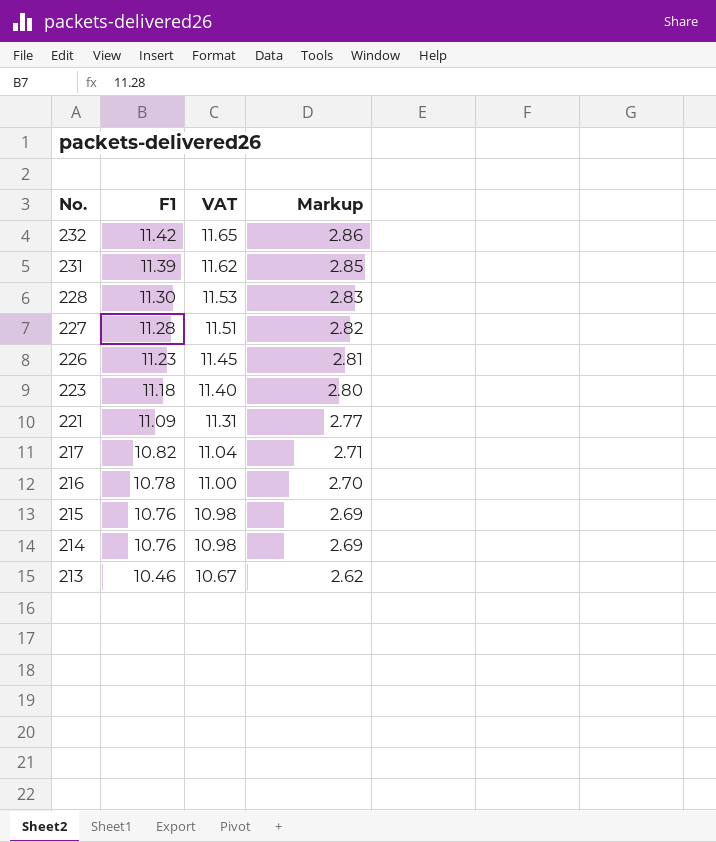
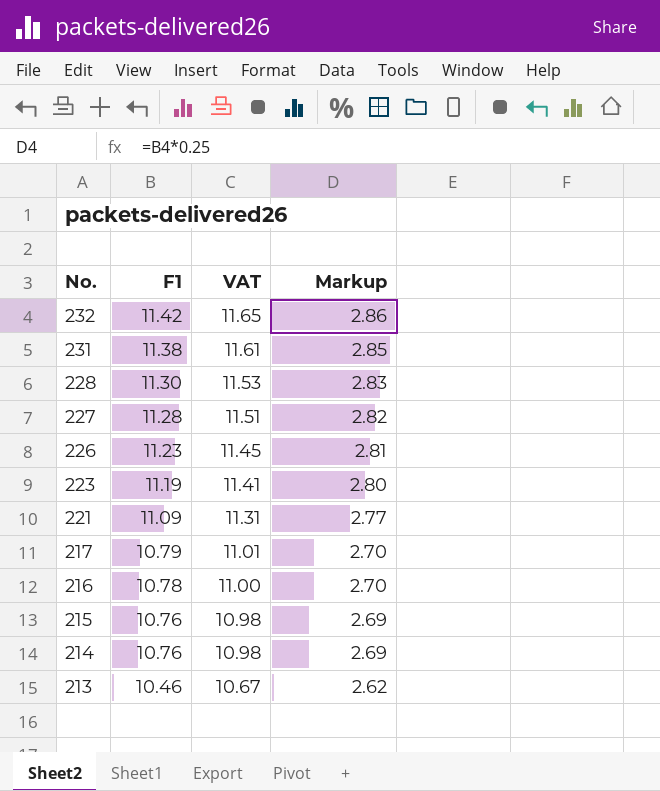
231 | F1: 11.39 -> 11.38
231 | VAT: 11.62 -> 11.61
223 | F1: 11.18 -> 11.19
223 | VAT: 11.40 -> 11.41
217 | F1: 10.82 -> 10.79
217 | VAT: 11.04 -> 11.01
217 | Markup: 2.71 -> 2.70

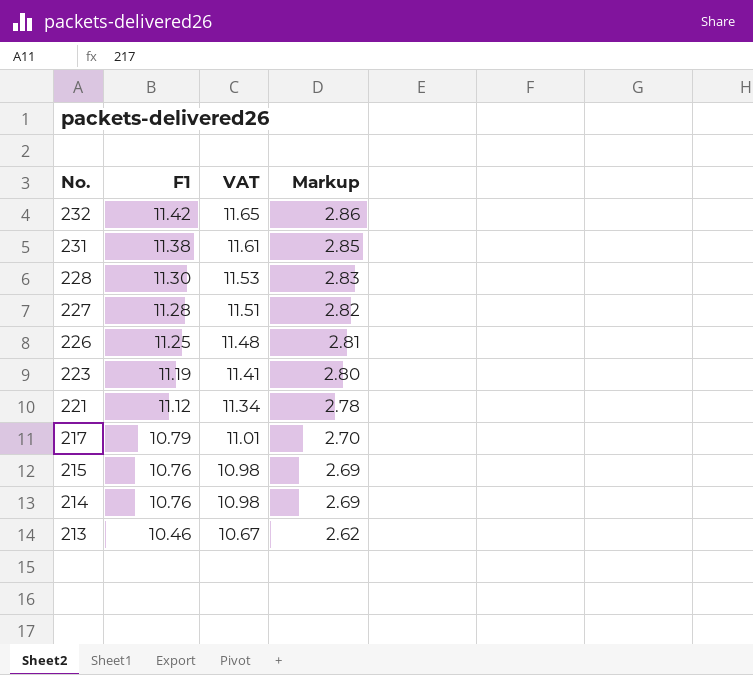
row 216: 10.78 | 11.00 | 2.70 -> none
226 | F1: 11.23 -> 11.25
226 | VAT: 11.45 -> 11.48
221 | F1: 11.09 -> 11.12
221 | VAT: 11.31 -> 11.34
221 | Markup: 2.77 -> 2.78

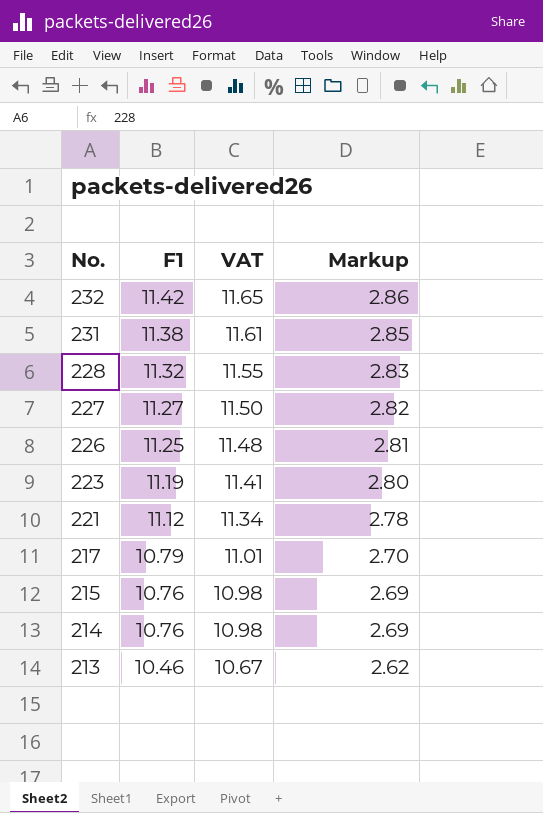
228 | F1: 11.30 -> 11.32
228 | VAT: 11.53 -> 11.55
227 | F1: 11.28 -> 11.27
227 | VAT: 11.51 -> 11.50

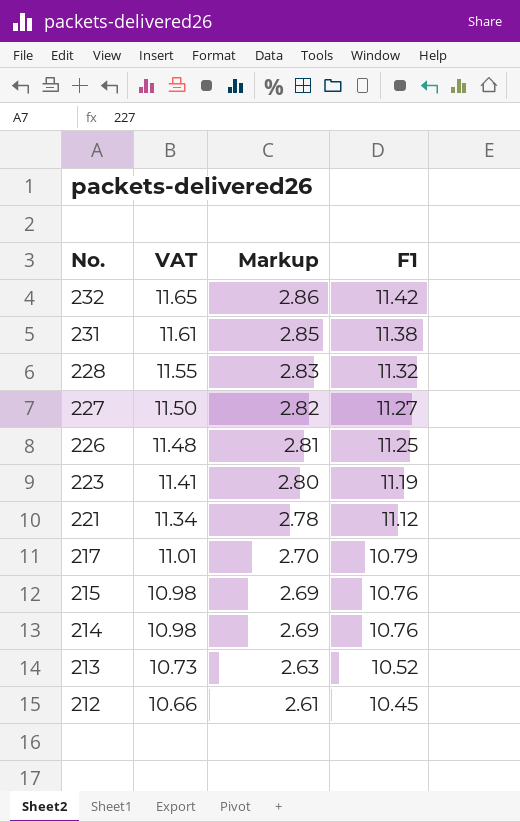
column F1 | position: 2 -> 4
213 | VAT: 10.67 -> 10.73
213 | Markup: 2.62 -> 2.63
213 | F1: 10.46 -> 10.52
row 212: none -> 10.66 | 2.61 | 10.45

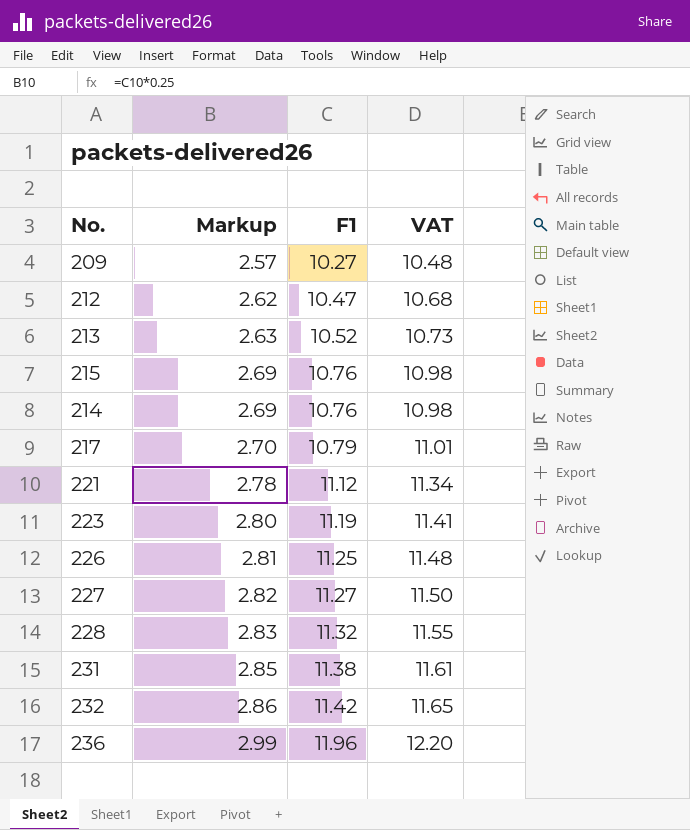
row order: No. descending -> Markup ascending
column VAT | position: 2 -> 4
row 209: none -> 2.57 | 10.27 | 10.48
212 | Markup: 2.61 -> 2.62
212 | F1: 10.45 -> 10.47
212 | VAT: 10.66 -> 10.68
row 236: none -> 2.99 | 11.96 | 12.20

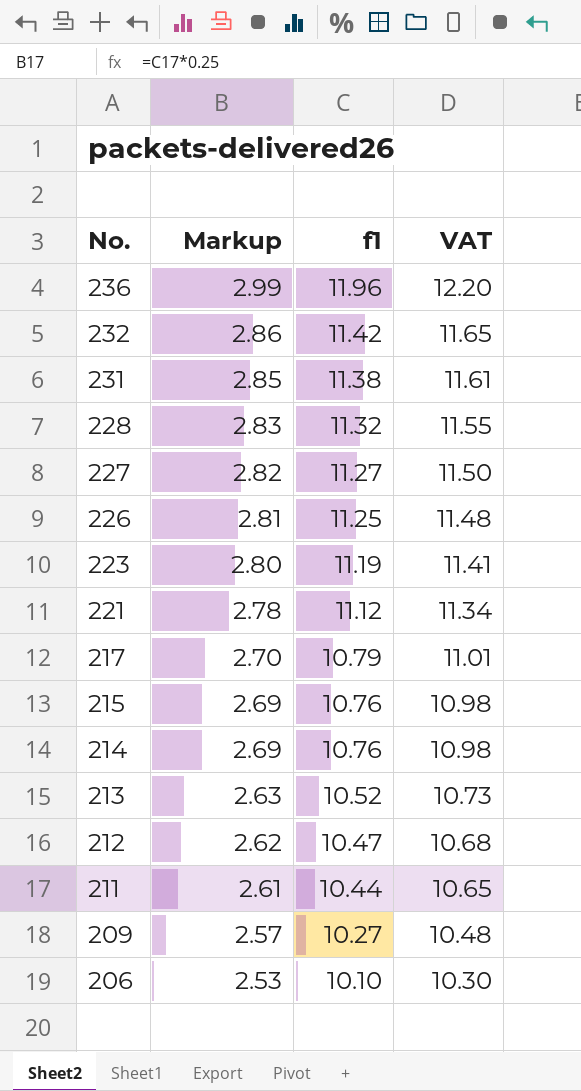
row order: Markup ascending -> No. descending
column name: F1 -> f1
row 211: none -> 2.61 | 10.44 | 10.65
row 206: none -> 2.53 | 10.10 | 10.30

